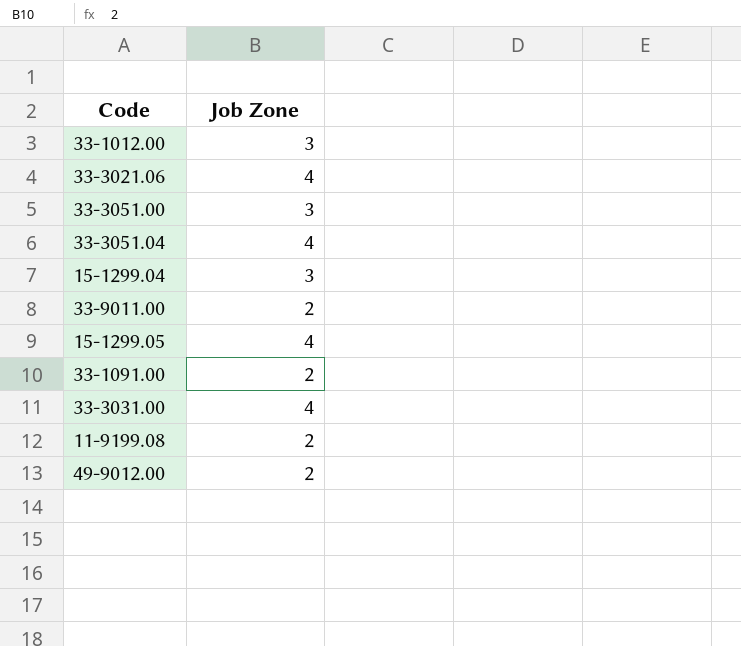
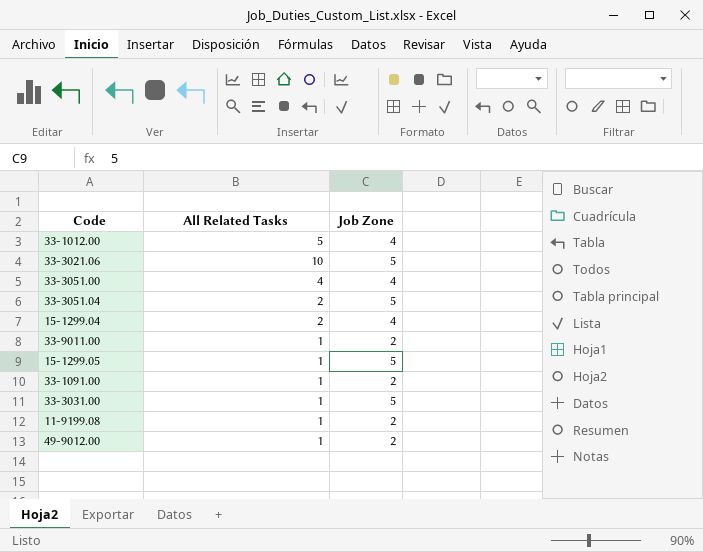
column All Related Tasks | position: none -> 2
33-1012.00 | Job Zone: 3 -> 4
33-3021.06 | Job Zone: 4 -> 5
33-3051.00 | Job Zone: 3 -> 4
33-3051.04 | Job Zone: 4 -> 5
15-1299.04 | Job Zone: 3 -> 4
15-1299.05 | Job Zone: 4 -> 5
33-3031.00 | Job Zone: 4 -> 5

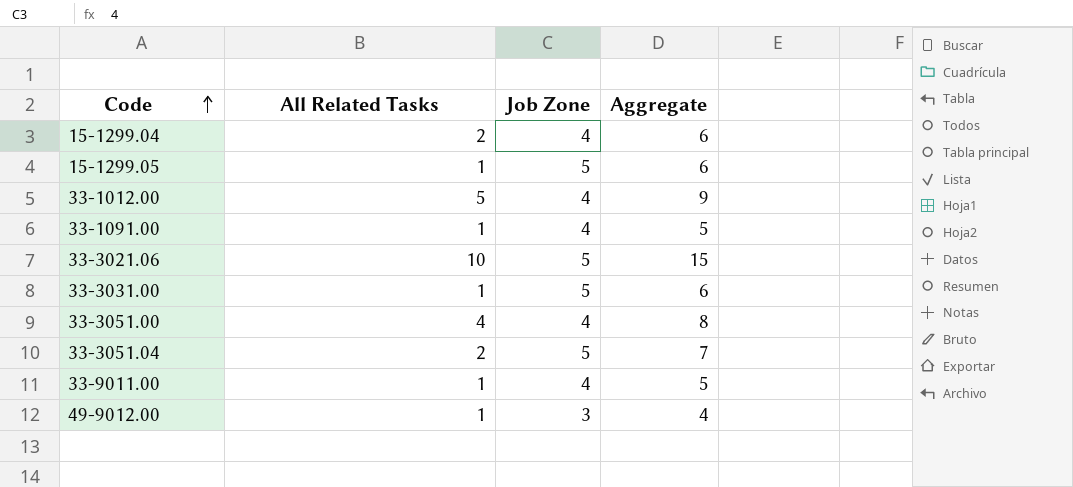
row order: none -> Code ascending
column Aggregate | formula: none -> [All Related Tasks] + [Job Zone]
row 11-9199.08: 1 | 2 -> none
33-1091.00 | Job Zone: 2 -> 4
33-9011.00 | Job Zone: 2 -> 4
49-9012.00 | Job Zone: 2 -> 3

